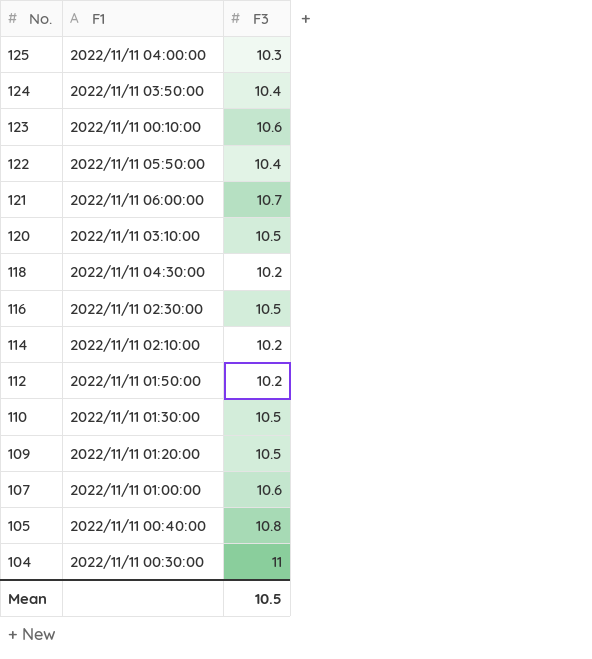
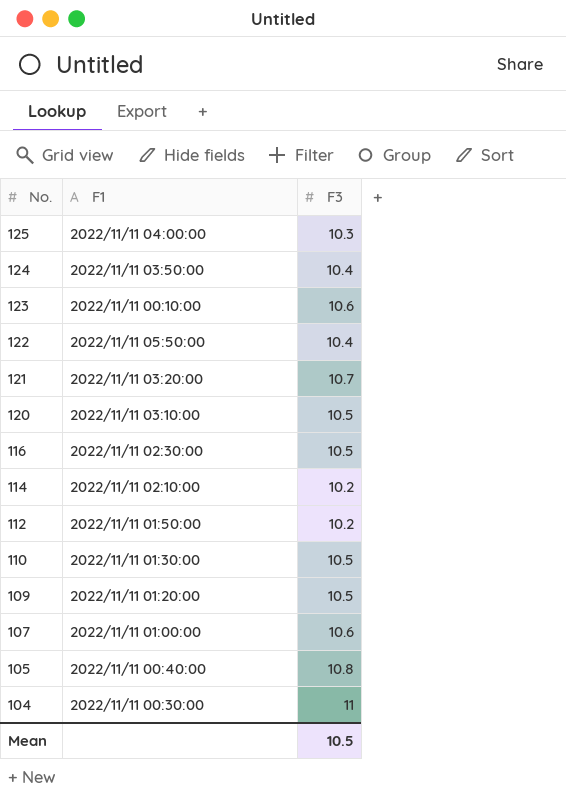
row 118: 2022/11/11 04:30:00 | 10.2 -> none
121 | F1: 2022/11/11 06:00:00 -> 2022/11/11 03:20:00

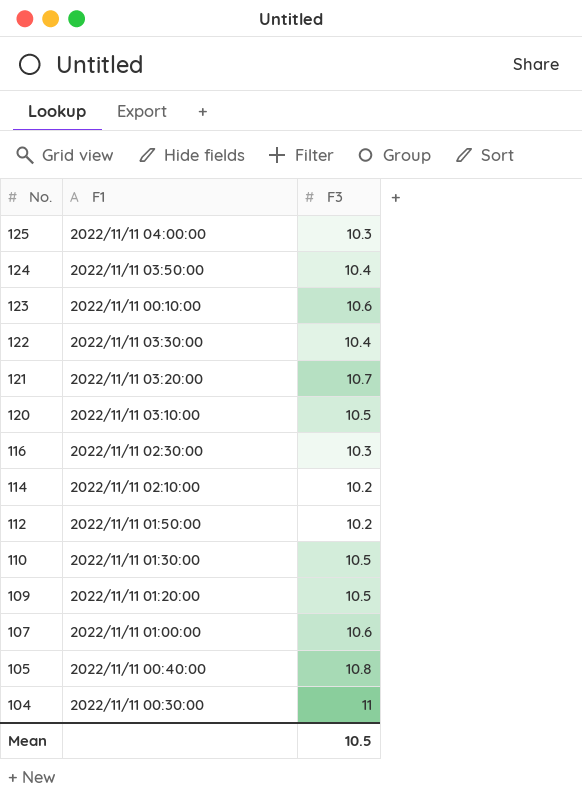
122 | F1: 2022/11/11 05:50:00 -> 2022/11/11 03:30:00
116 | F3: 10.5 -> 10.3

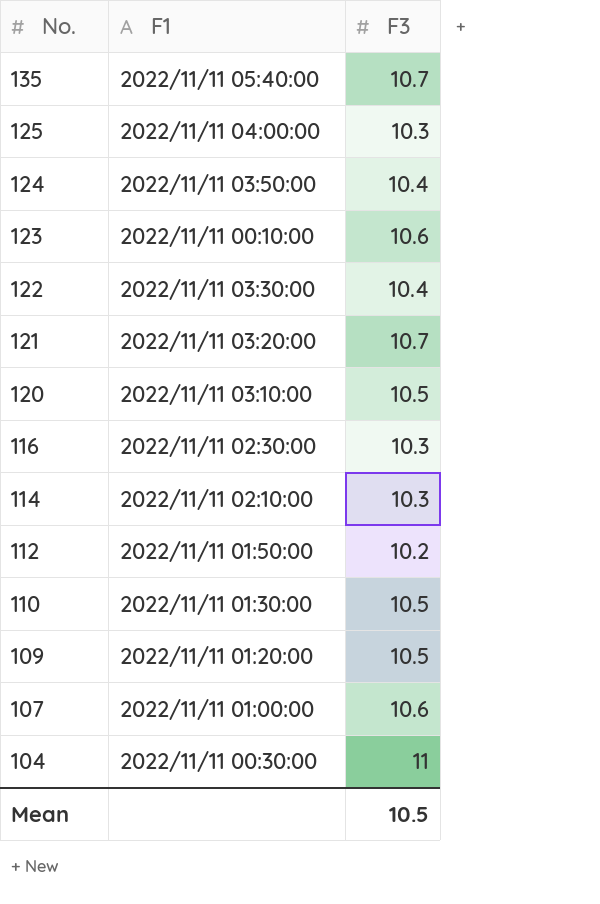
row 105: 2022/11/11 00:40:00 | 10.8 -> none
row 135: none -> 2022/11/11 05:40:00 | 10.7
114 | F3: 10.2 -> 10.3

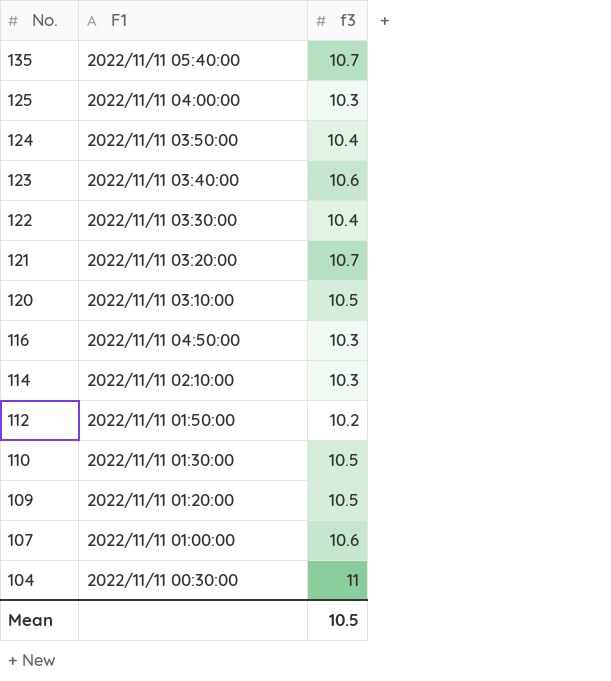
column name: F3 -> f3
123 | F1: 2022/11/11 00:10:00 -> 2022/11/11 03:40:00
116 | F1: 2022/11/11 02:30:00 -> 2022/11/11 04:50:00

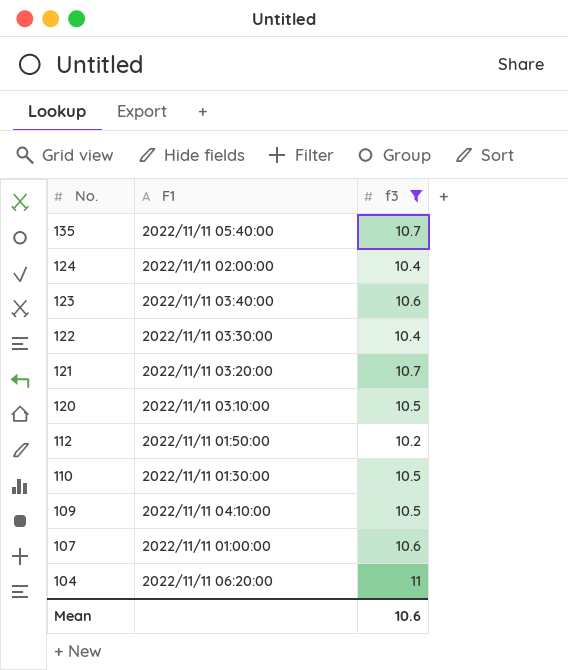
filter: none -> f3 != 10.3
124 | F1: 2022/11/11 03:50:00 -> 2022/11/11 02:00:00
109 | F1: 2022/11/11 01:20:00 -> 2022/11/11 04:10:00
104 | F1: 2022/11/11 00:30:00 -> 2022/11/11 06:20:00
Mean | f3: 10.5 -> 10.6

